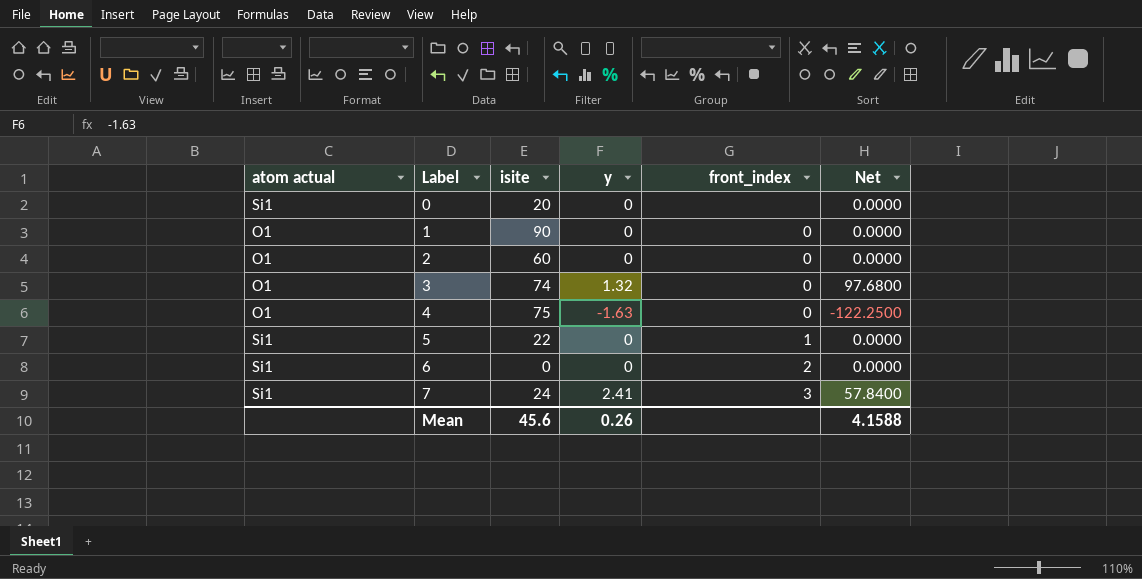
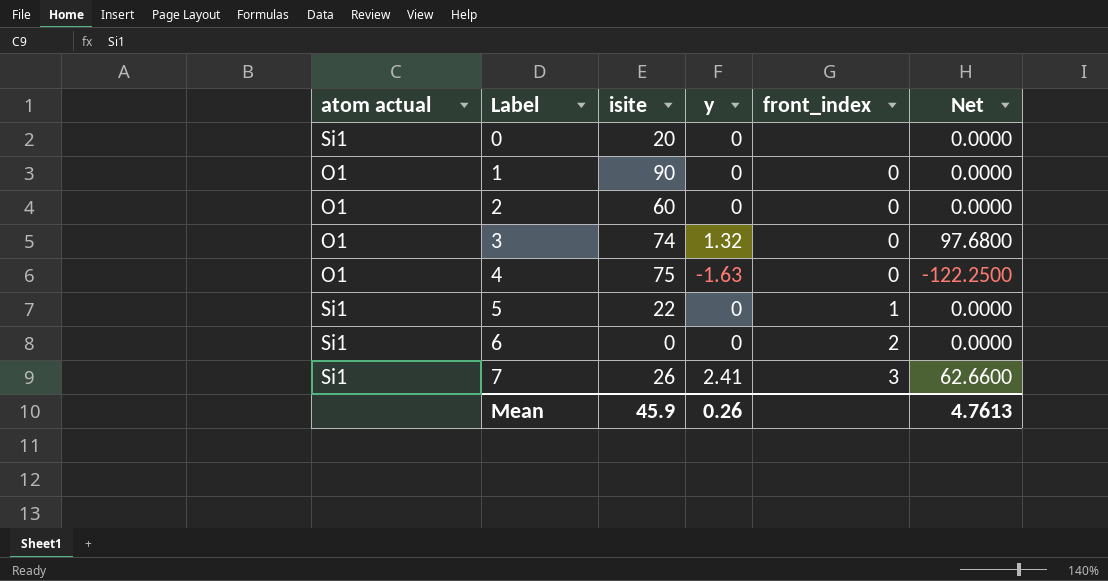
7 | isite: 24 -> 26
7 | Net: 57.8400 -> 62.6600
Mean | isite: 45.6 -> 45.9
Mean | Net: 4.1588 -> 4.7613

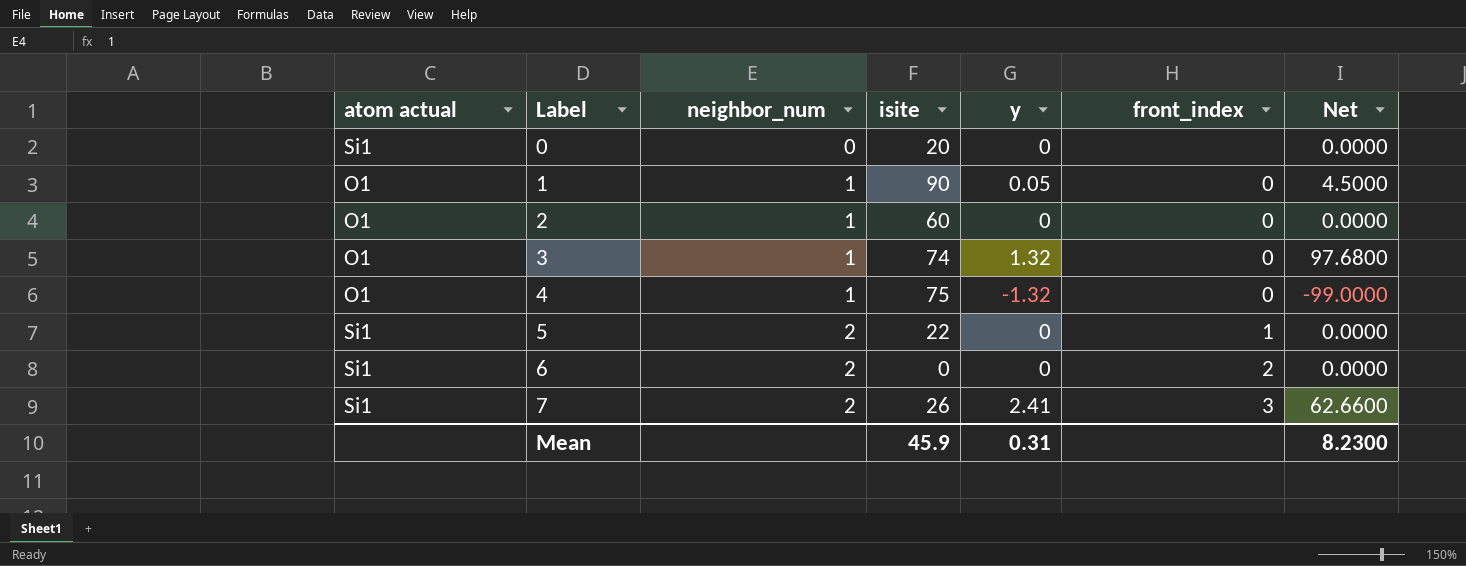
column neighbor_num | position: none -> 3
1 | y: 0 -> 0.05
1 | Net: 0.0000 -> 4.5000
4 | y: -1.63 -> -1.32
4 | Net: -122.2500 -> -99.0000
Mean | y: 0.26 -> 0.31
Mean | Net: 4.7613 -> 8.2300

